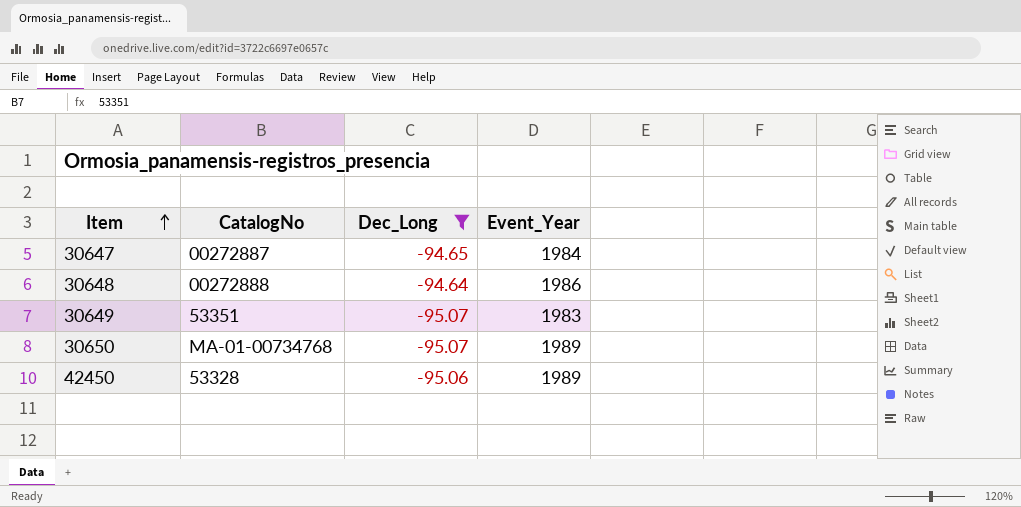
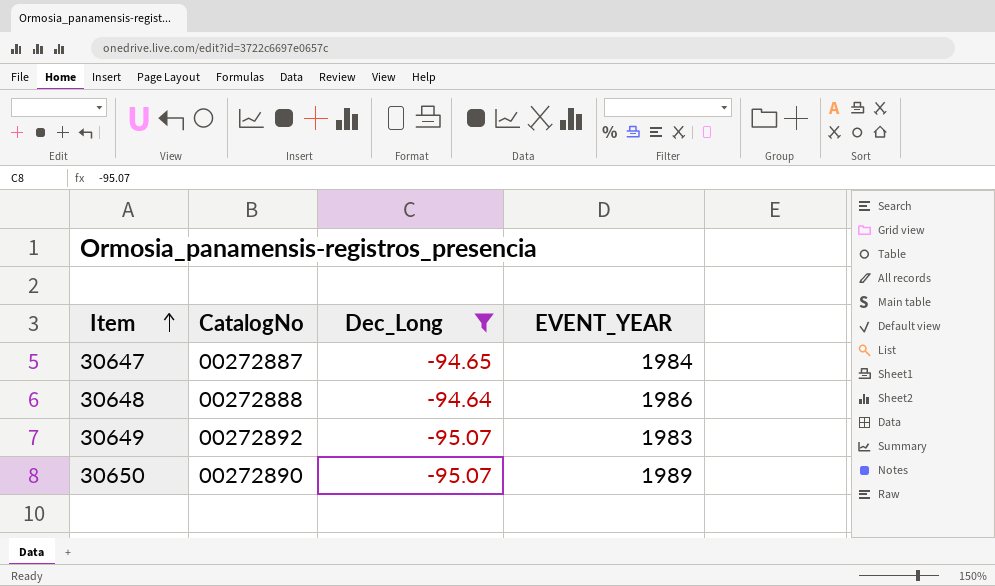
column name: Event_Year -> EVENT_YEAR
row 42450: 53328 | -95.06 | 1989 -> none
30649 | CatalogNo: 53351 -> 00272892
30650 | CatalogNo: MA-01-00734768 -> 00272890

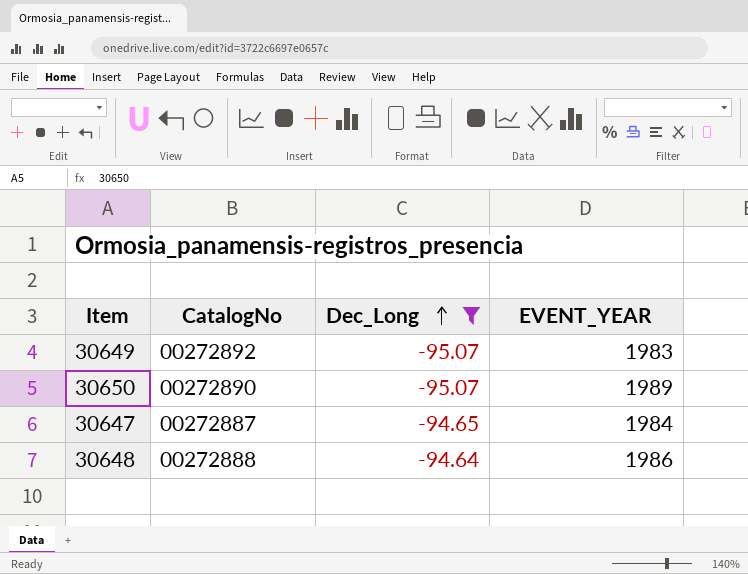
row order: Item ascending -> Dec_Long ascending

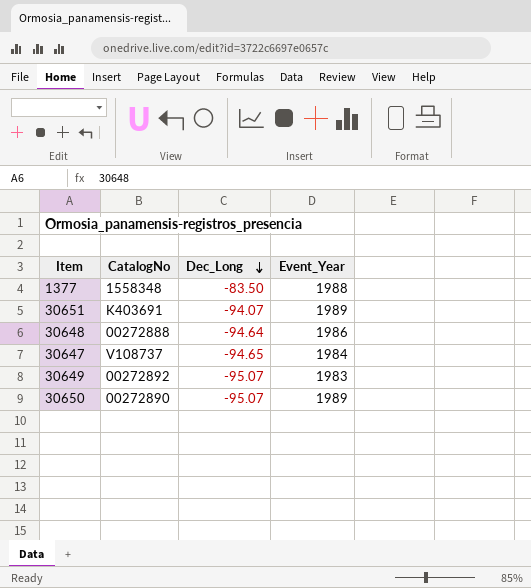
filter: Dec_Long <= -94.64 -> none
row order: Dec_Long ascending -> Dec_Long descending
column name: EVENT_YEAR -> Event_Year
30647 | CatalogNo: 00272887 -> V108737

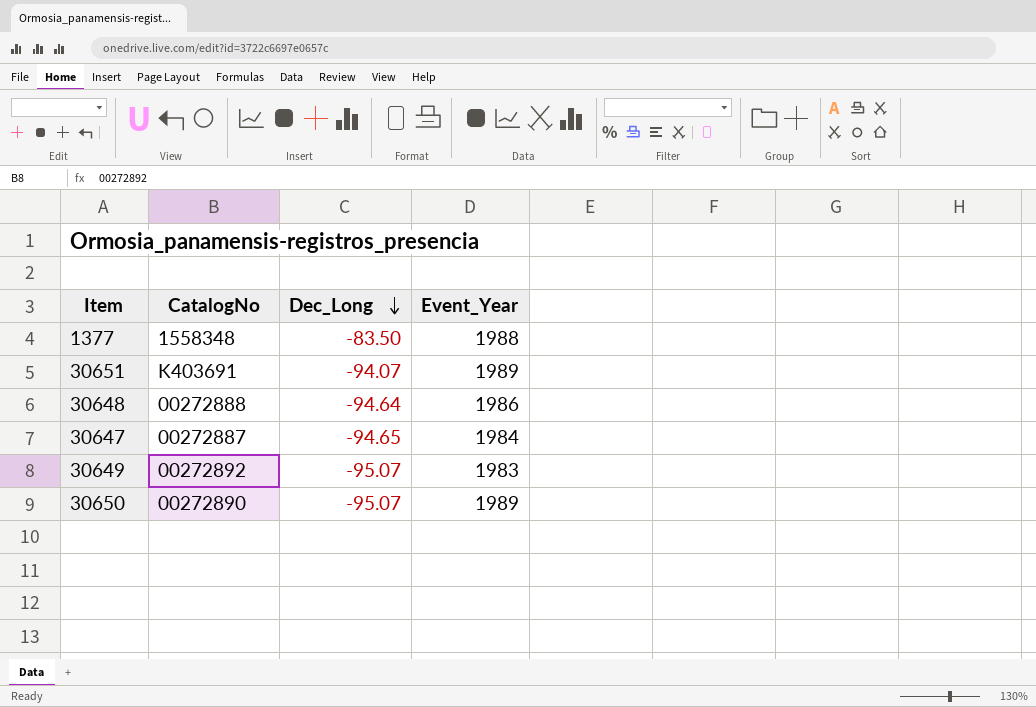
30647 | CatalogNo: V108737 -> 00272887

